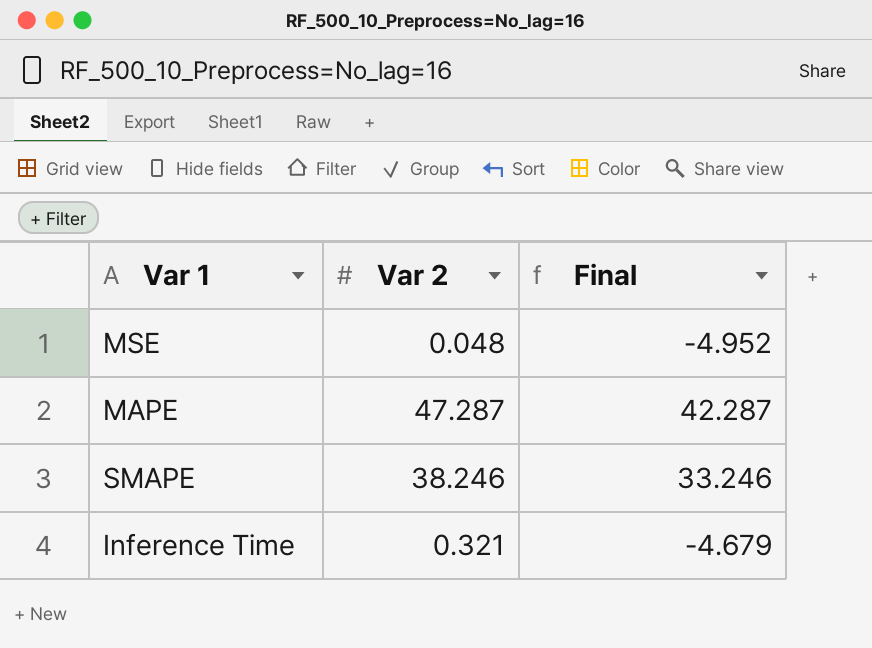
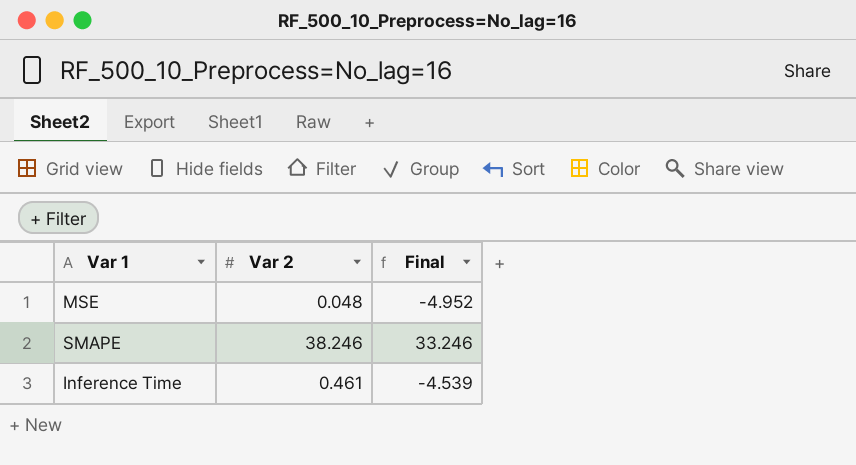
row MAPE: 47.287 | 42.287 -> none
Inference Time | Var 2: 0.321 -> 0.461
Inference Time | Final: -4.679 -> -4.539

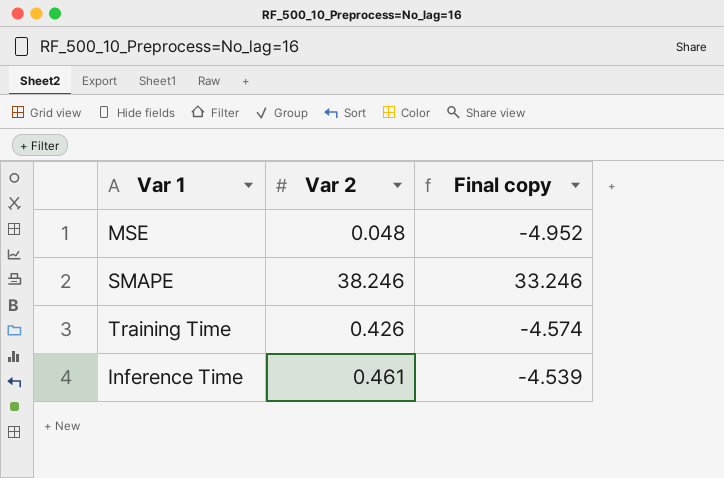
column name: Final -> Final copy
row Training Time: none -> 0.426 | -4.574

